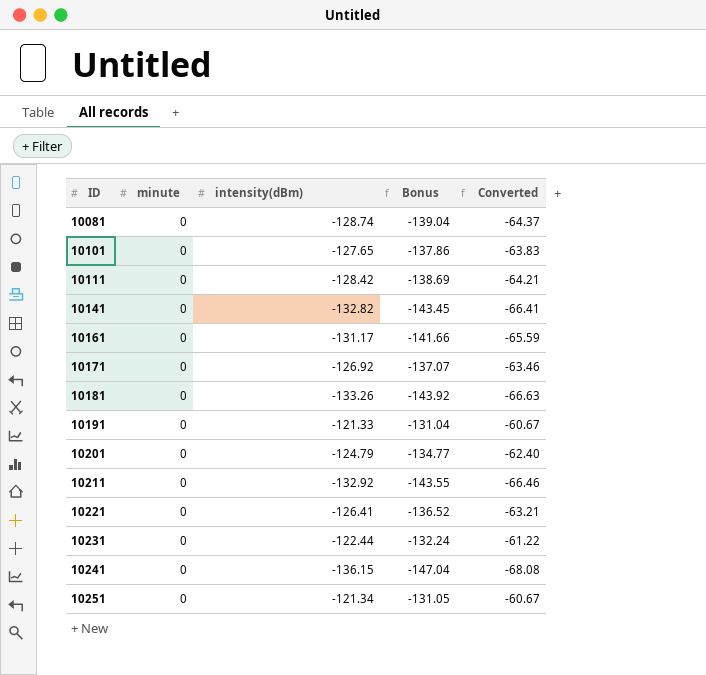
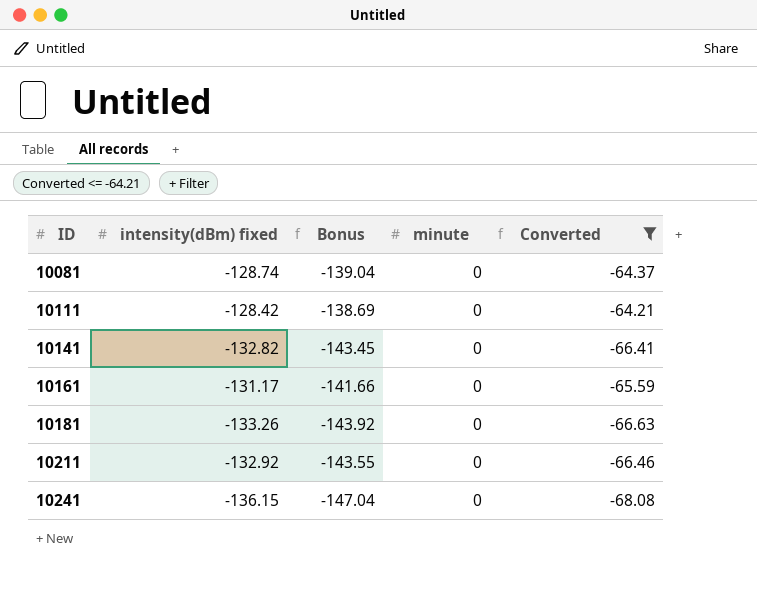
filter: none -> Converted <= -64.21
column name: intensity(dBm) -> intensity(dBm) fixed
column minute | position: 2 -> 4

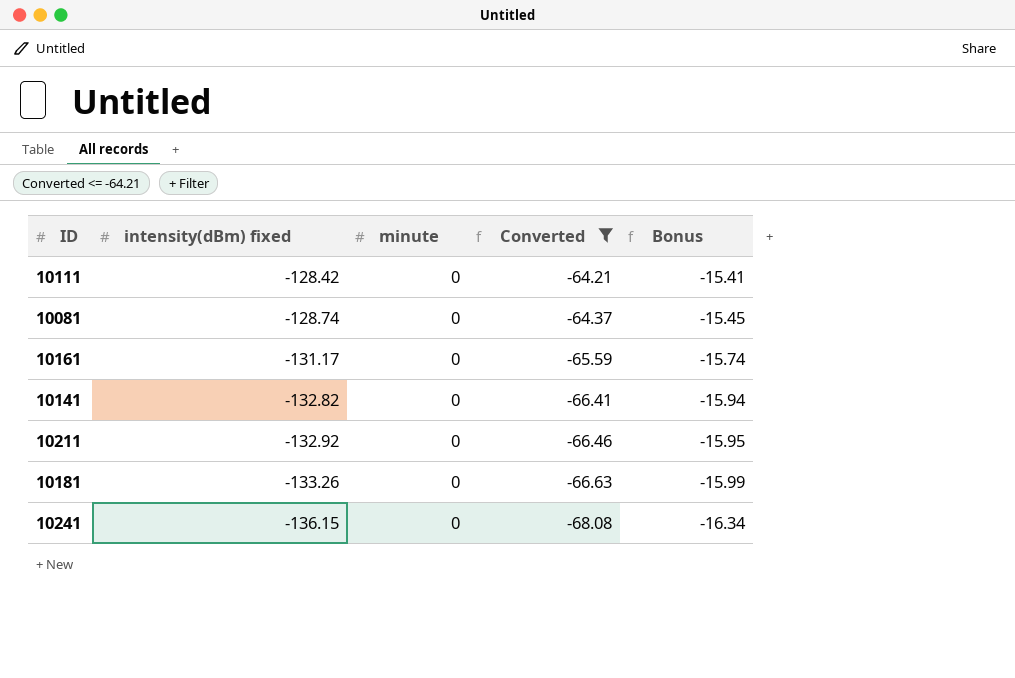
row order: ID ascending -> intensity(dBm) fixed descending
column Bonus | formula: [intensity(dBm) fixed] * 1.08 -> [intensity(dBm) fixed] * 0.12
column Bonus | position: 3 -> 5

